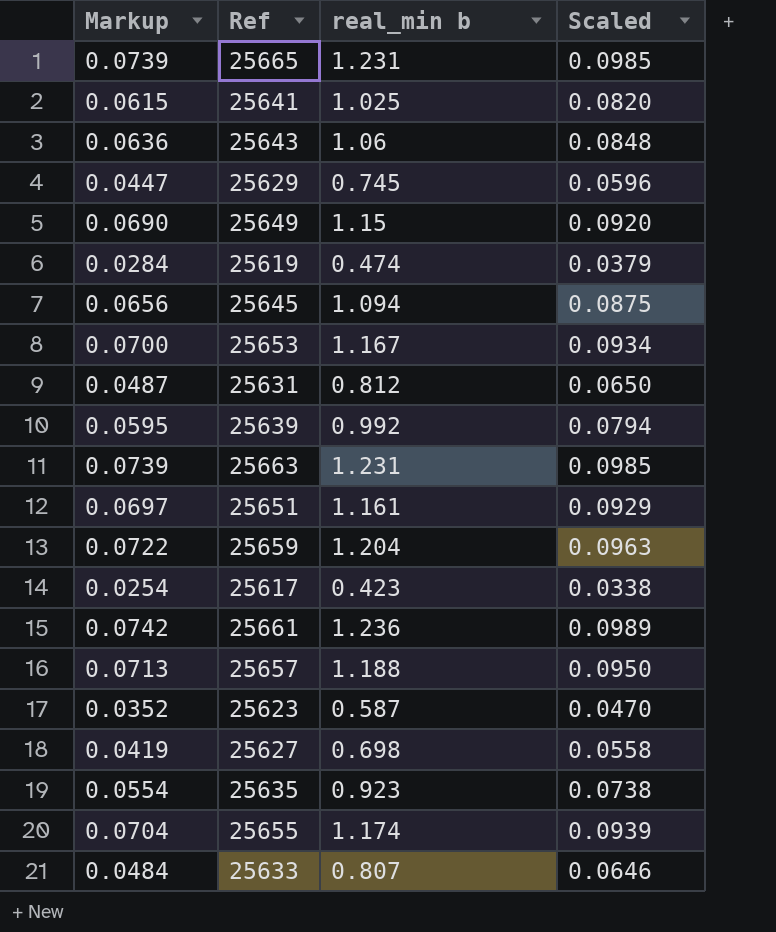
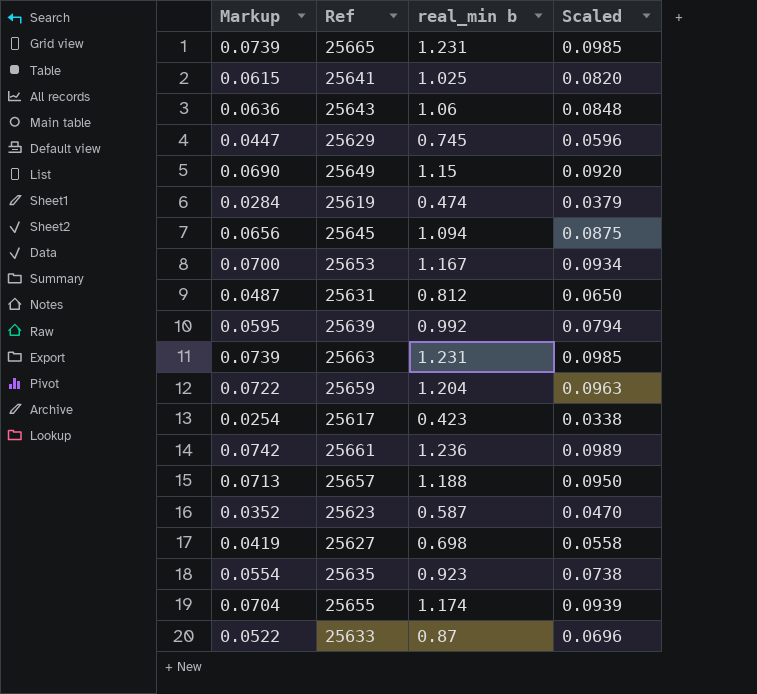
row 25651: 0.0697 | 1.161 | 0.0929 -> none
25633 | Markup: 0.0484 -> 0.0522
25633 | real_min b: 0.807 -> 0.87
25633 | Scaled: 0.0646 -> 0.0696

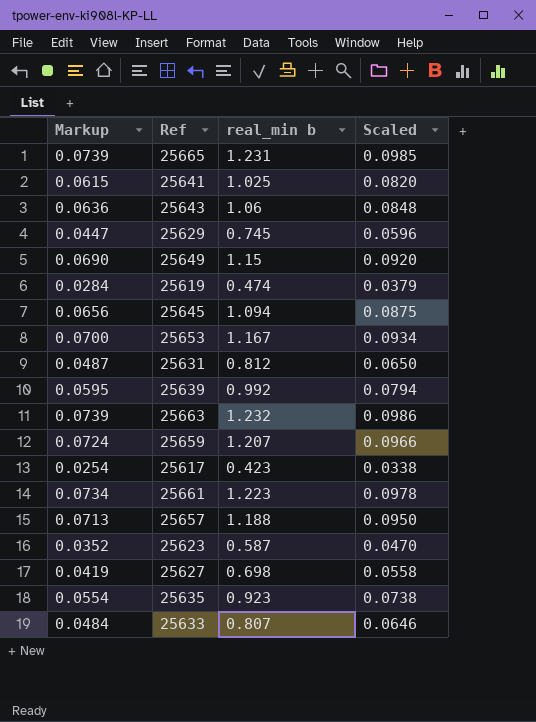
row 25655: 0.0704 | 1.174 | 0.0939 -> none
25663 | real_min b: 1.231 -> 1.232
25663 | Scaled: 0.0985 -> 0.0986
25659 | Markup: 0.0722 -> 0.0724
25659 | real_min b: 1.204 -> 1.207
25659 | Scaled: 0.0963 -> 0.0966
25661 | Markup: 0.0742 -> 0.0734
25661 | real_min b: 1.236 -> 1.223
25661 | Scaled: 0.0989 -> 0.0978
25633 | Markup: 0.0522 -> 0.0484
25633 | real_min b: 0.87 -> 0.807
25633 | Scaled: 0.0696 -> 0.0646

